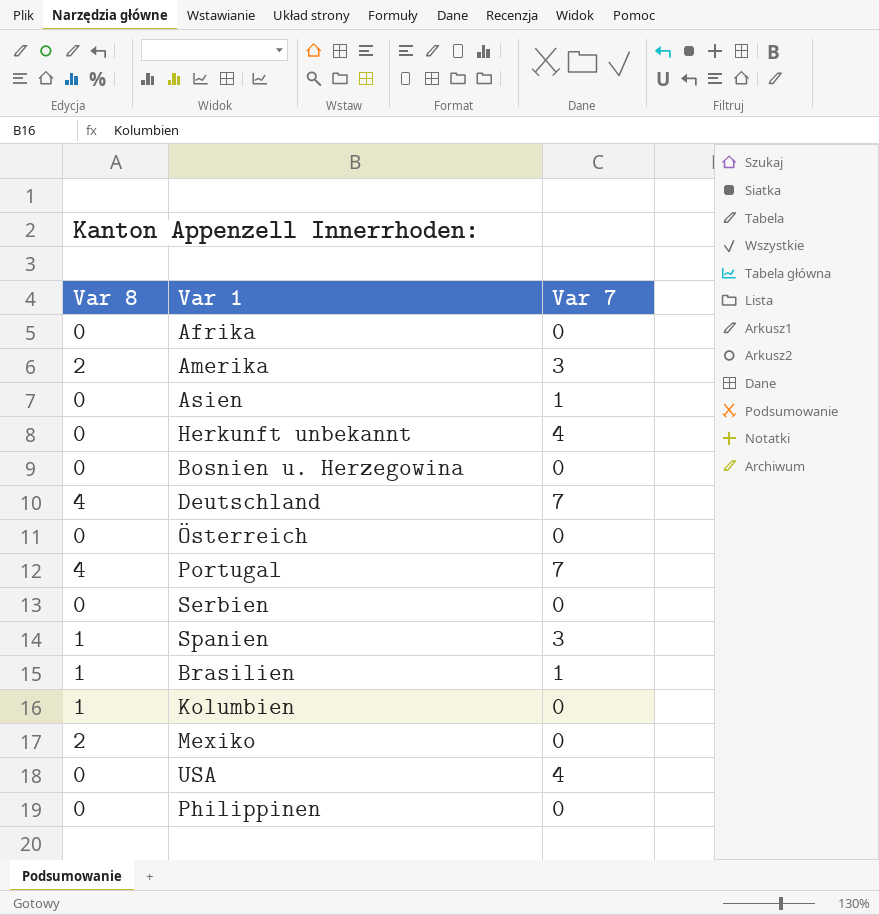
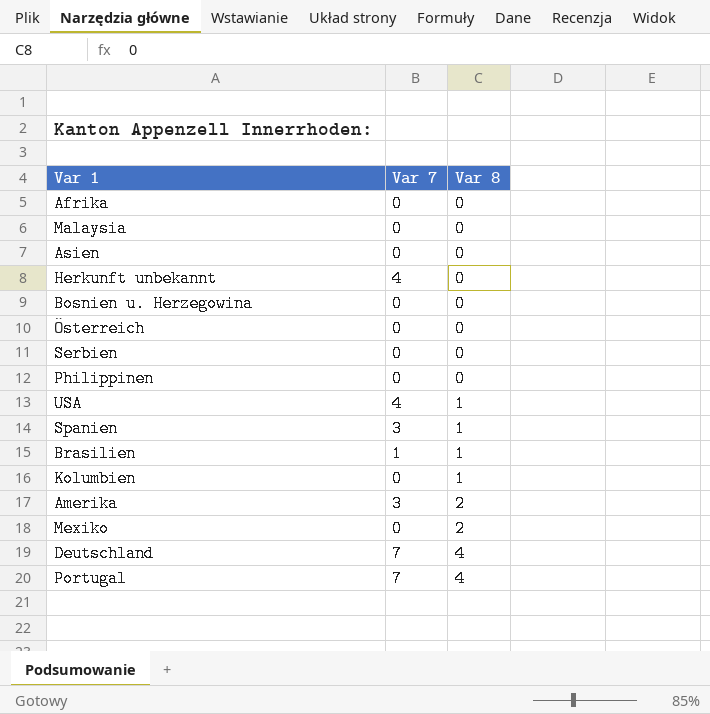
row order: none -> Var 8 ascending
column Var 8 | position: 1 -> 3
row Malaysia: none -> 0 | 0
Asien | Var 7: 1 -> 0
USA | Var 8: 0 -> 1

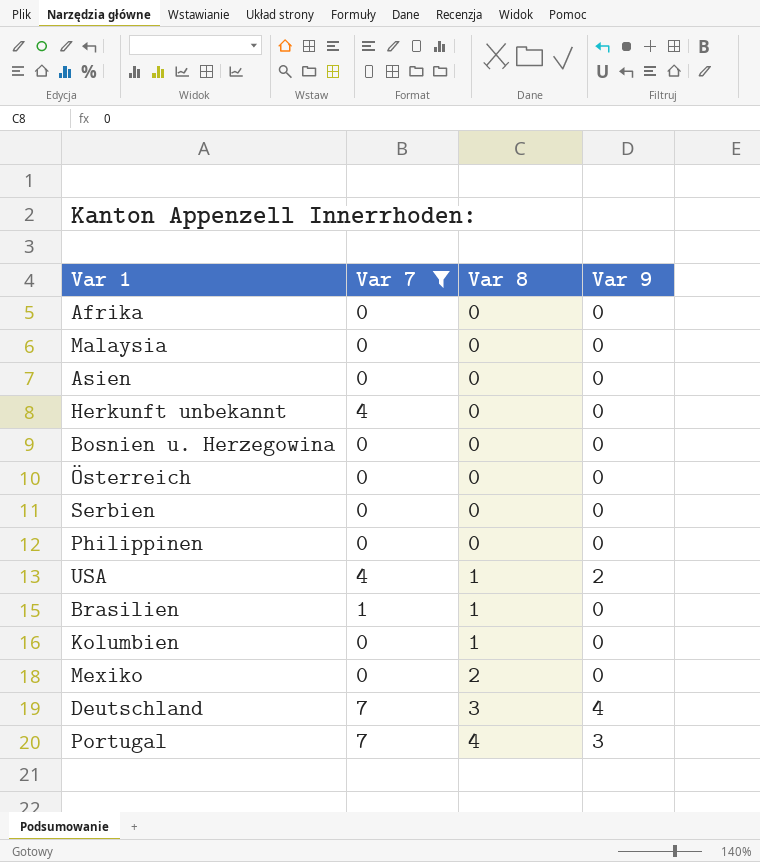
filter: none -> Var 7 != 3
column Var 9 | position: none -> 4
Deutschland | Var 8: 4 -> 3

